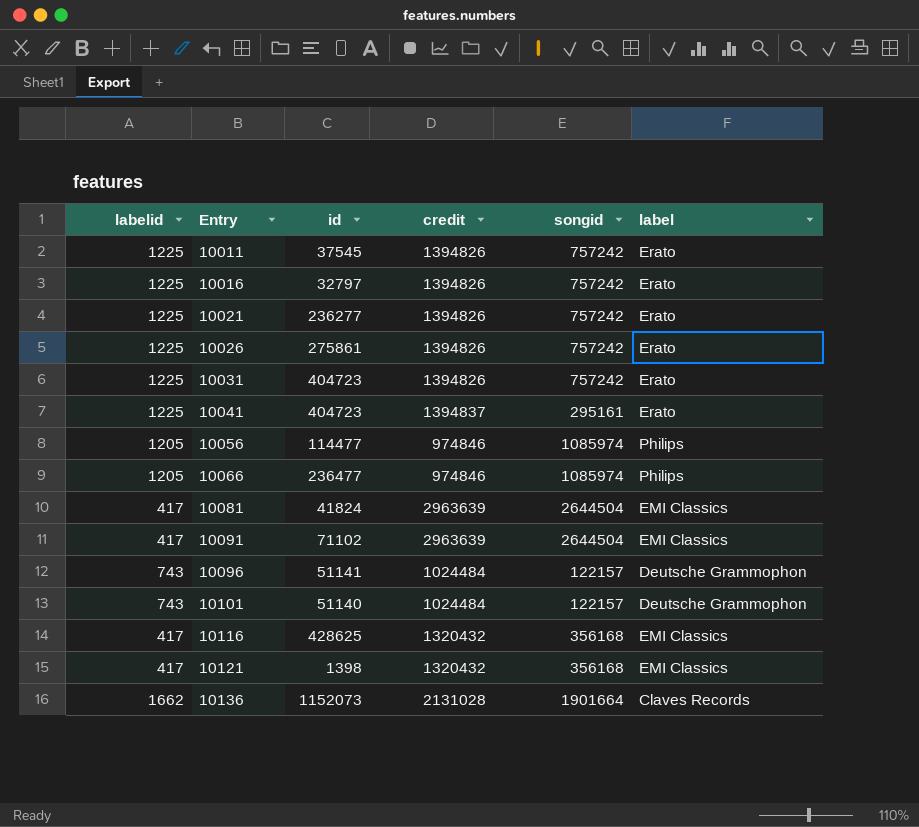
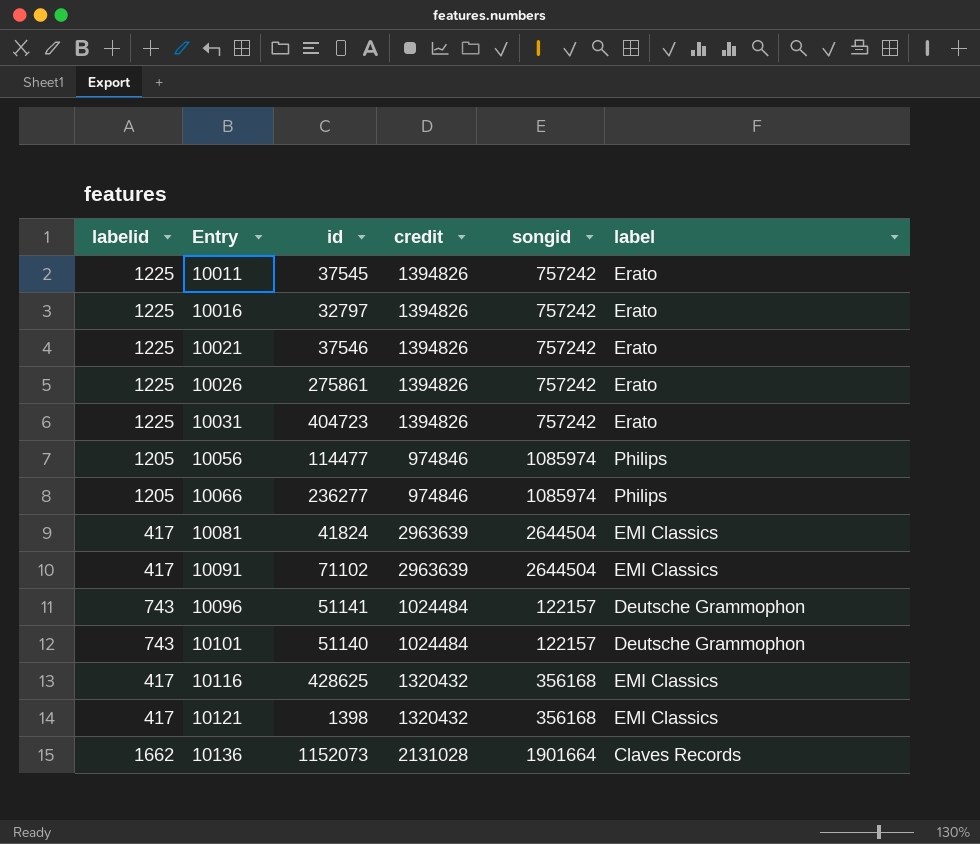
row 10041: 1225 | 404723 | 1394837 | 295161 | Erato -> none
10021 | id: 236277 -> 37546
10066 | id: 236477 -> 236277

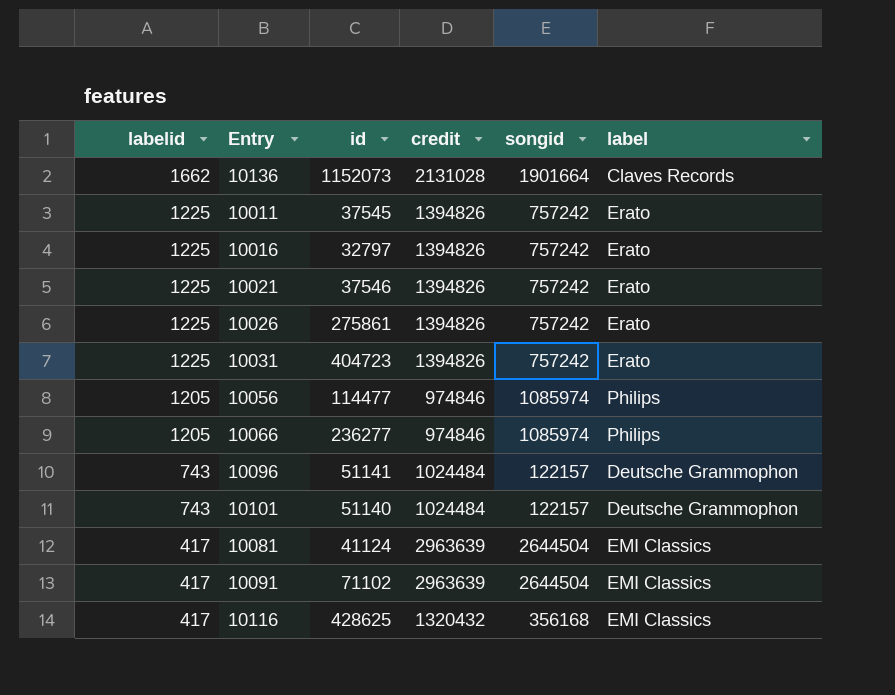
row order: Entry ascending -> labelid descending
row 10121: 417 | 1398 | 1320432 | 356168 | EMI Classics -> none
10081 | id: 41824 -> 41124

